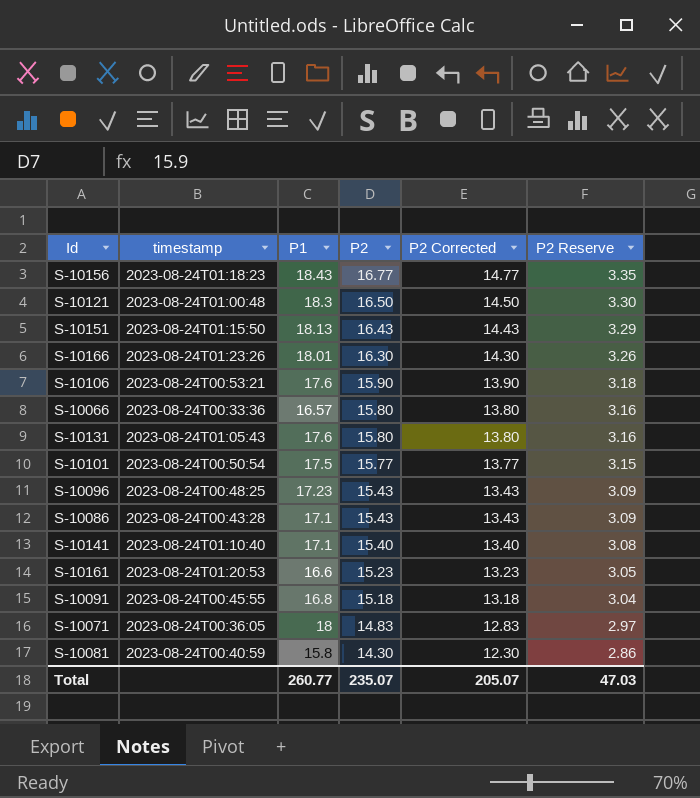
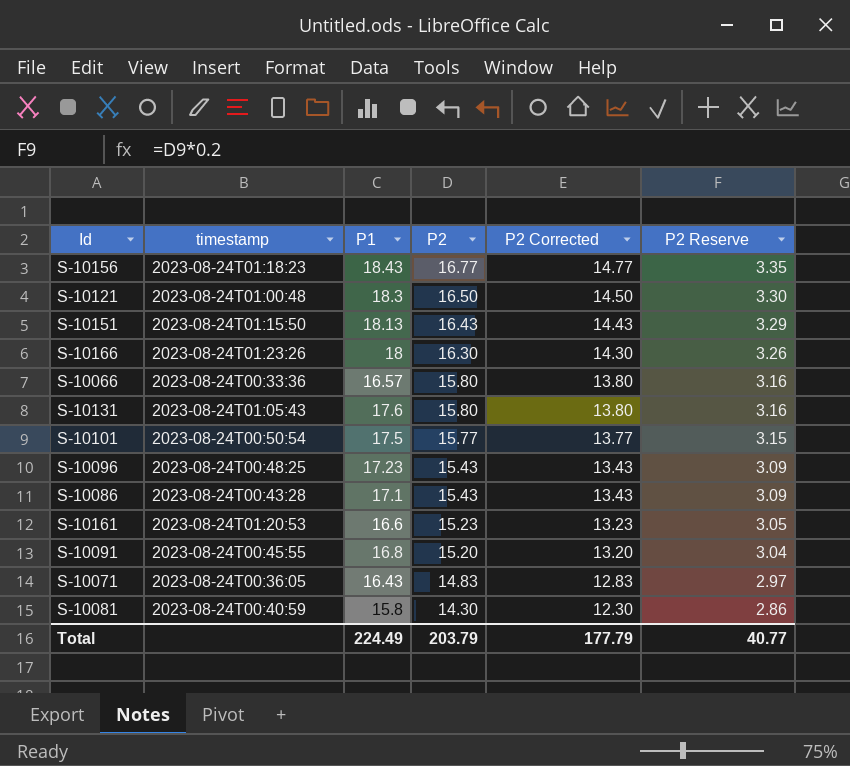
row S-10106: 2023-08-24T00:53:21 | 17.6 | 15.90 | 13.90 | 3.18 -> none
row S-10141: 2023-08-24T01:10:40 | 17.1 | 15.40 | 13.40 | 3.08 -> none
S-10166 | P1: 18.01 -> 18
S-10091 | P2: 15.18 -> 15.20
S-10091 | P2 Corrected: 13.18 -> 13.20
S-10071 | P1: 18 -> 16.43
Total | P1: 260.77 -> 224.49
Total | P2: 235.07 -> 203.79
Total | P2 Corrected: 205.07 -> 177.79
Total | P2 Reserve: 47.03 -> 40.77

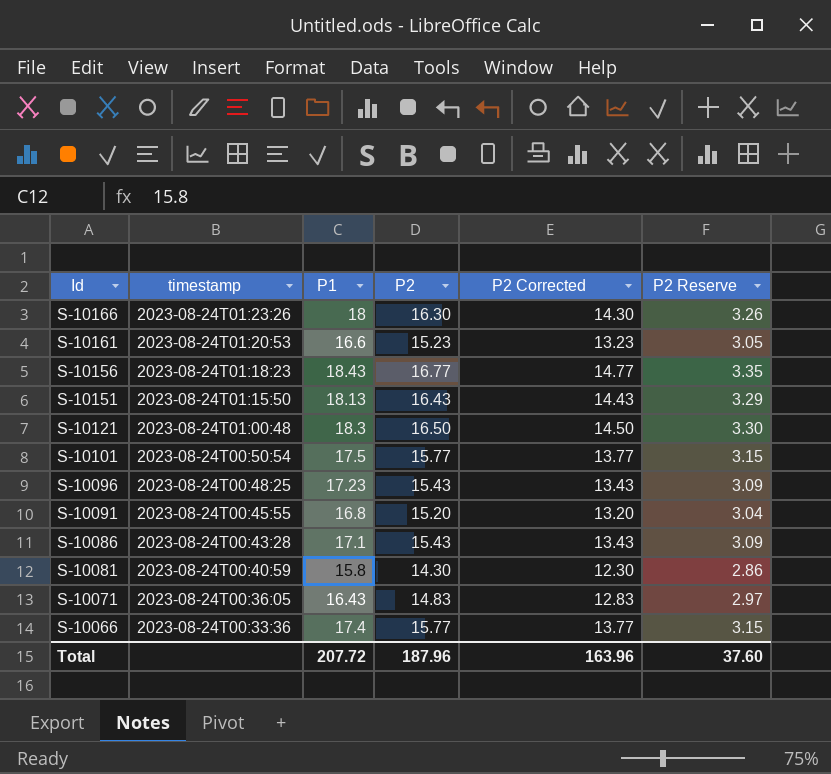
row order: P2 descending -> Id descending
row S-10131: 2023-08-24T01:05:43 | 17.6 | 15.80 | 13.80 | 3.16 -> none
S-10066 | P1: 16.57 -> 17.4
S-10066 | P2: 15.80 -> 15.77
S-10066 | P2 Corrected: 13.80 -> 13.77
S-10066 | P2 Reserve: 3.16 -> 3.15
Total | P1: 224.49 -> 207.72
Total | P2: 203.79 -> 187.96
Total | P2 Corrected: 177.79 -> 163.96
Total | P2 Reserve: 40.77 -> 37.60

